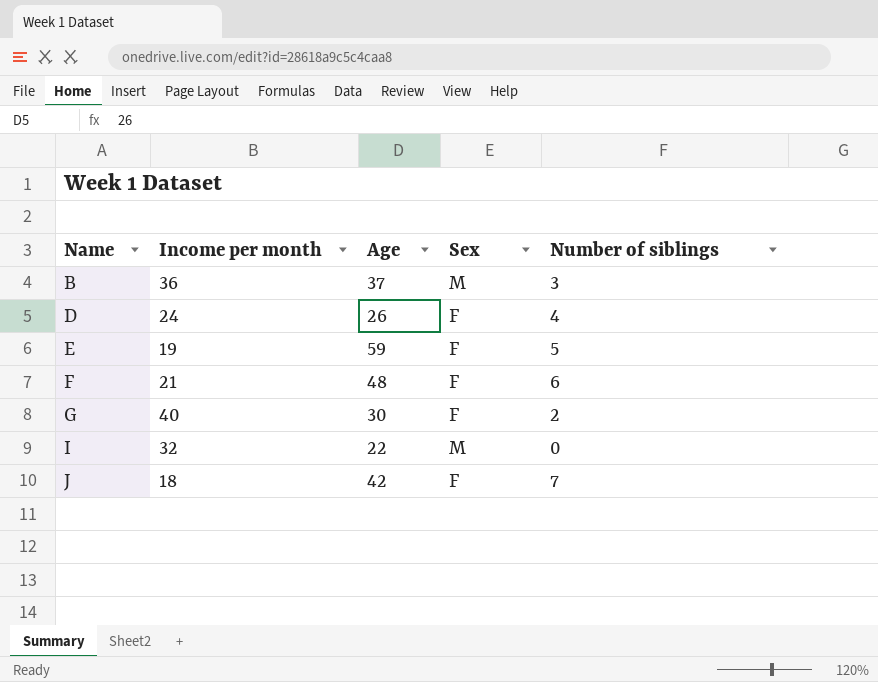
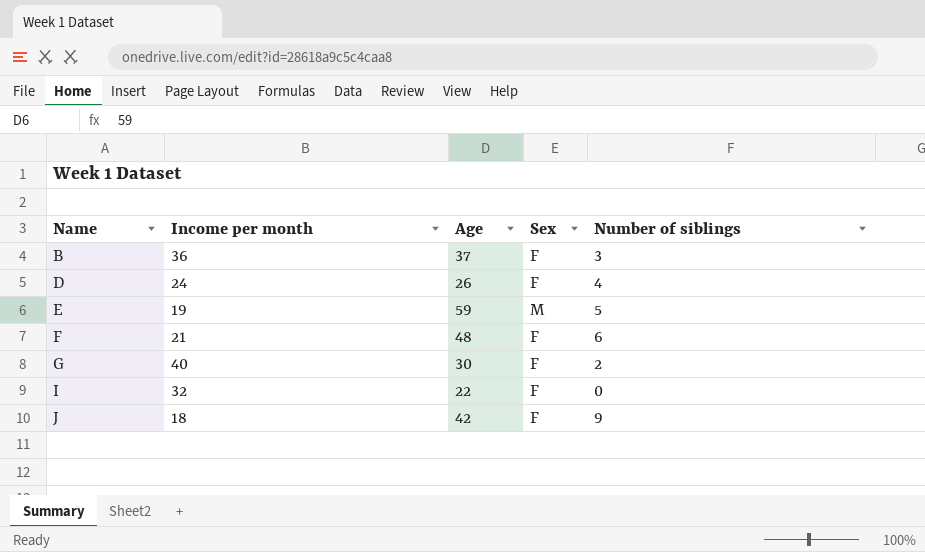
B | Sex: M -> F
E | Sex: F -> M
I | Sex: M -> F
J | Number of siblings: 7 -> 9

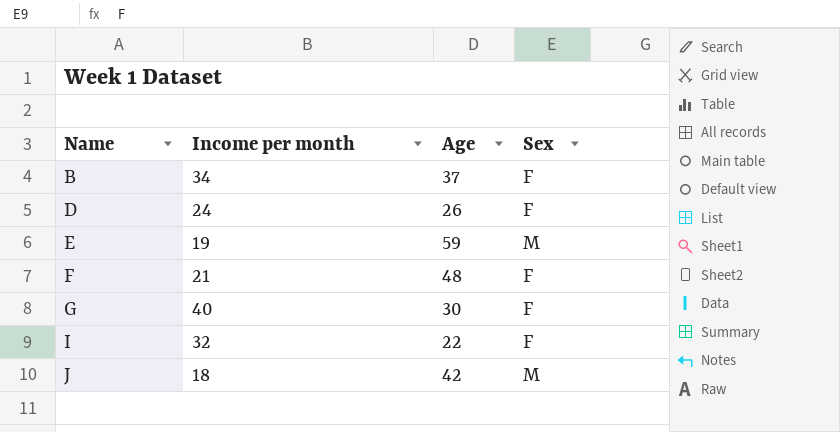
column Number of siblings | position: 5 -> none
B | Income per month: 36 -> 34
J | Sex: F -> M

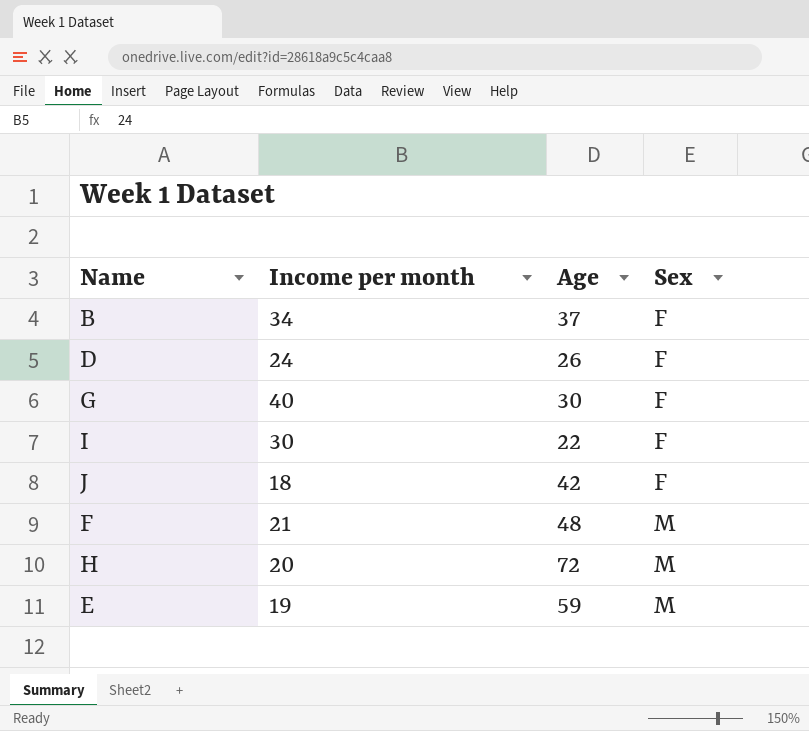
row order: Name ascending -> Sex ascending
I | Income per month: 32 -> 30
J | Sex: M -> F
F | Sex: F -> M
row H: none -> 20 | 72 | M

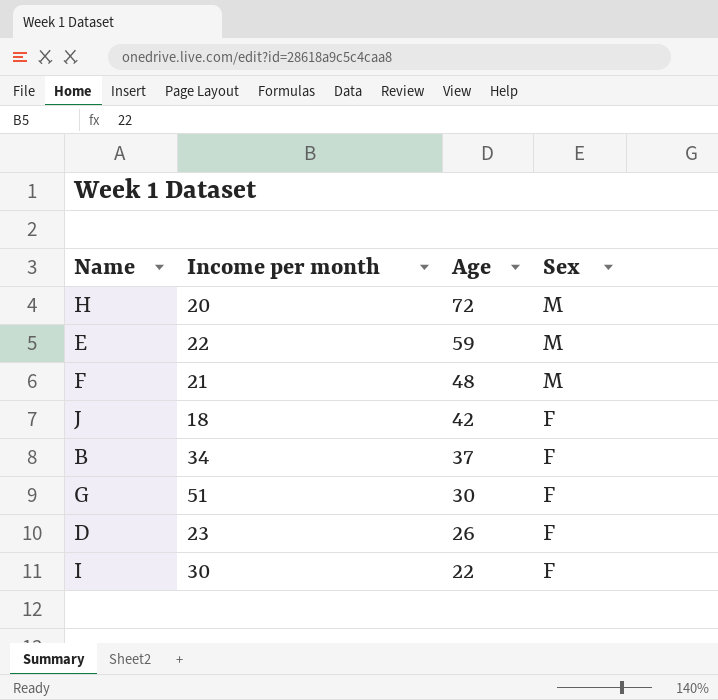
row order: Sex ascending -> Age descending
E | Income per month: 19 -> 22
G | Income per month: 40 -> 51
D | Income per month: 24 -> 23

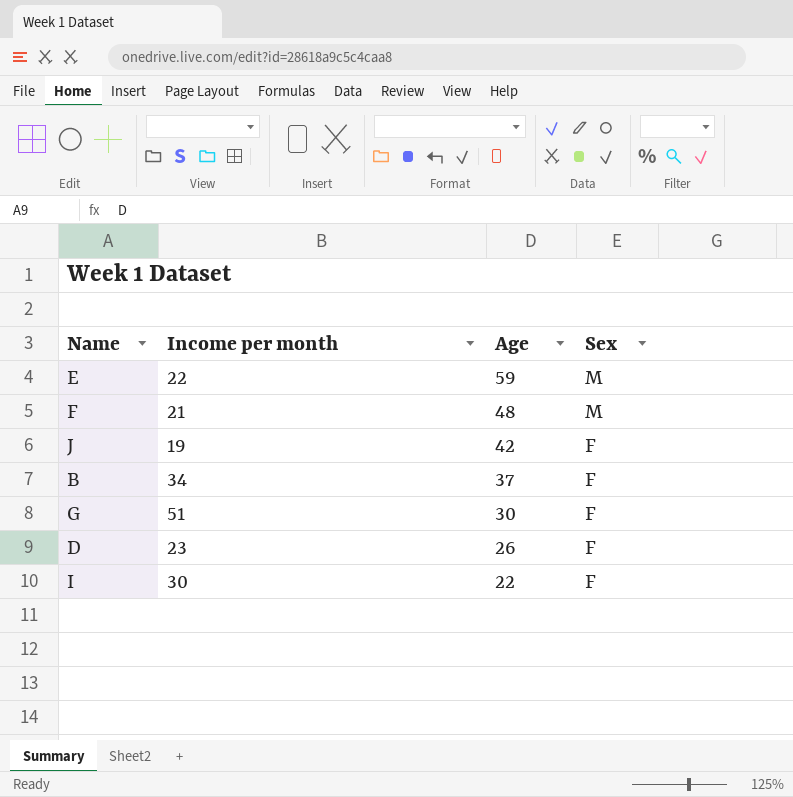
row H: 20 | 72 | M -> none
J | Income per month: 18 -> 19

